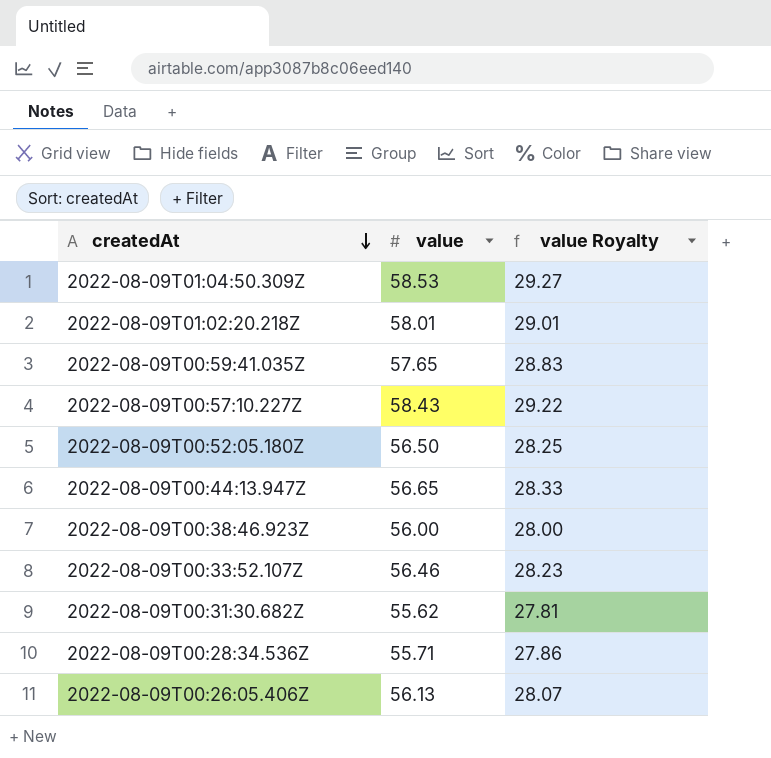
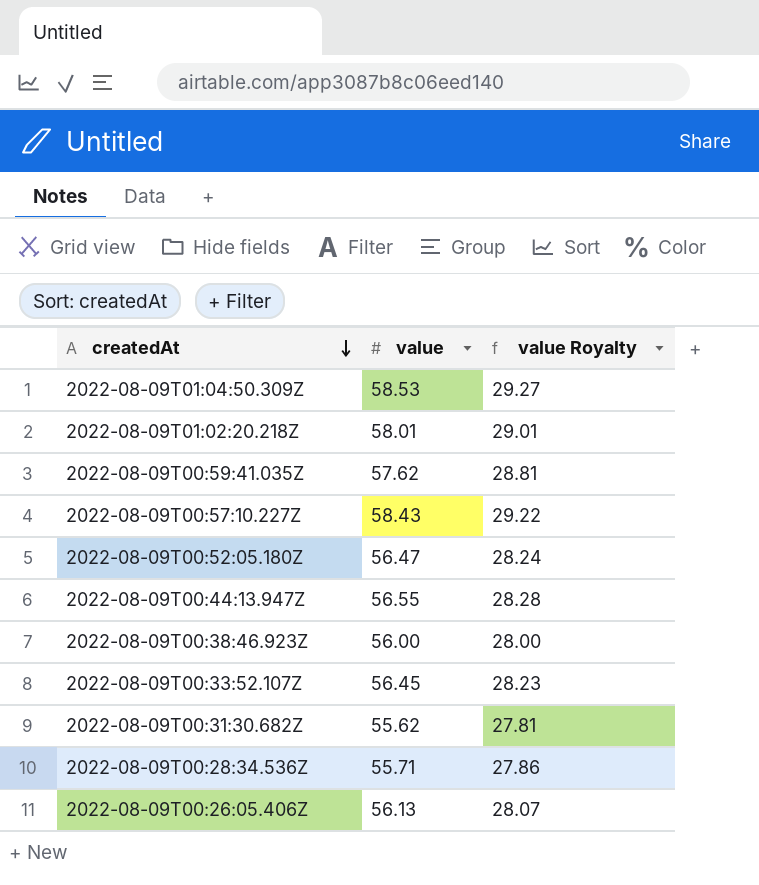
2022-08-09T00:59:41.035Z | value: 57.65 -> 57.62
2022-08-09T00:59:41.035Z | value Royalty: 28.83 -> 28.81
2022-08-09T00:52:05.180Z | value: 56.50 -> 56.47
2022-08-09T00:52:05.180Z | value Royalty: 28.25 -> 28.24
2022-08-09T00:44:13.947Z | value: 56.65 -> 56.55
2022-08-09T00:44:13.947Z | value Royalty: 28.33 -> 28.28
2022-08-09T00:33:52.107Z | value: 56.46 -> 56.45

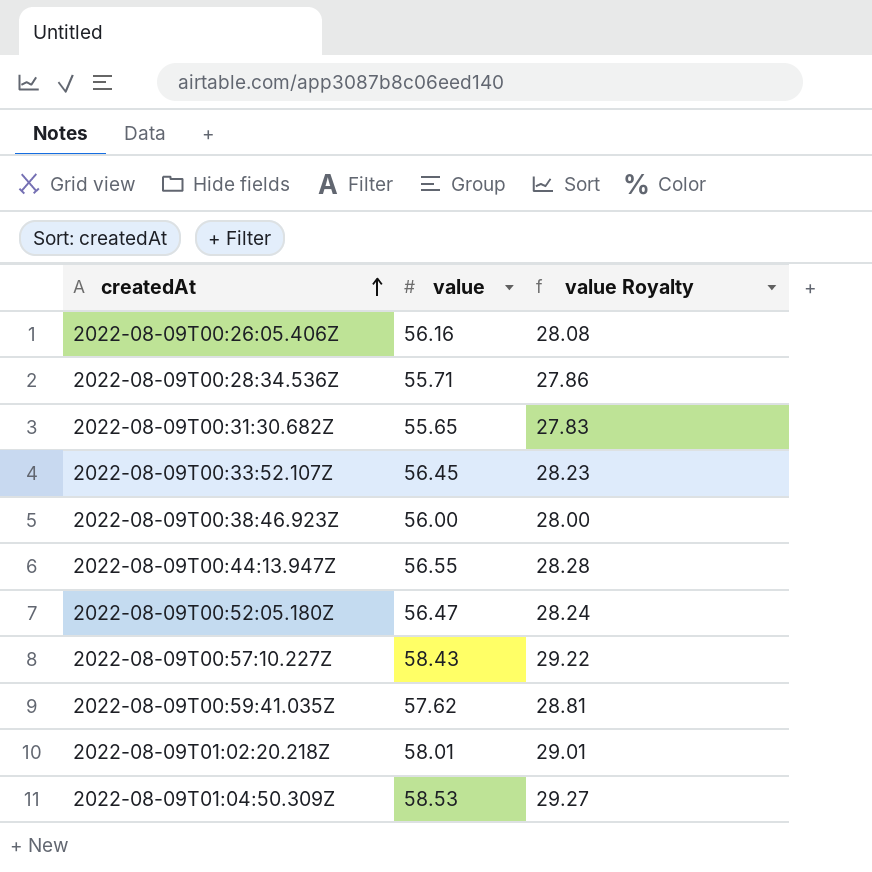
row order: createdAt descending -> createdAt ascending
2022-08-09T00:26:05.406Z | value: 56.13 -> 56.16
2022-08-09T00:26:05.406Z | value Royalty: 28.07 -> 28.08
2022-08-09T00:31:30.682Z | value: 55.62 -> 55.65
2022-08-09T00:31:30.682Z | value Royalty: 27.81 -> 27.83

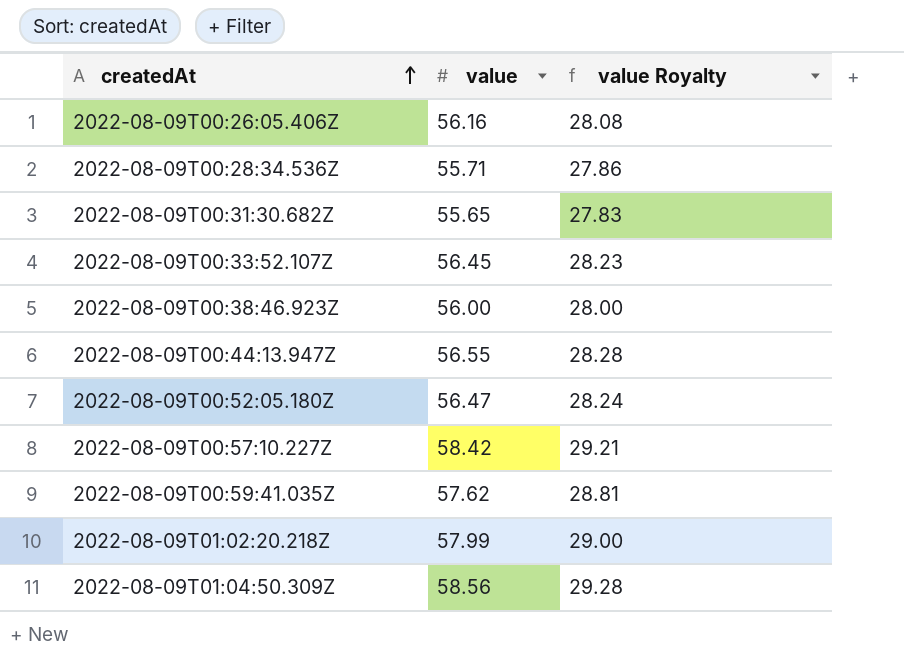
2022-08-09T00:57:10.227Z | value: 58.43 -> 58.42
2022-08-09T00:57:10.227Z | value Royalty: 29.22 -> 29.21
2022-08-09T01:02:20.218Z | value: 58.01 -> 57.99
2022-08-09T01:02:20.218Z | value Royalty: 29.01 -> 29.00
2022-08-09T01:04:50.309Z | value: 58.53 -> 58.56
2022-08-09T01:04:50.309Z | value Royalty: 29.27 -> 29.28

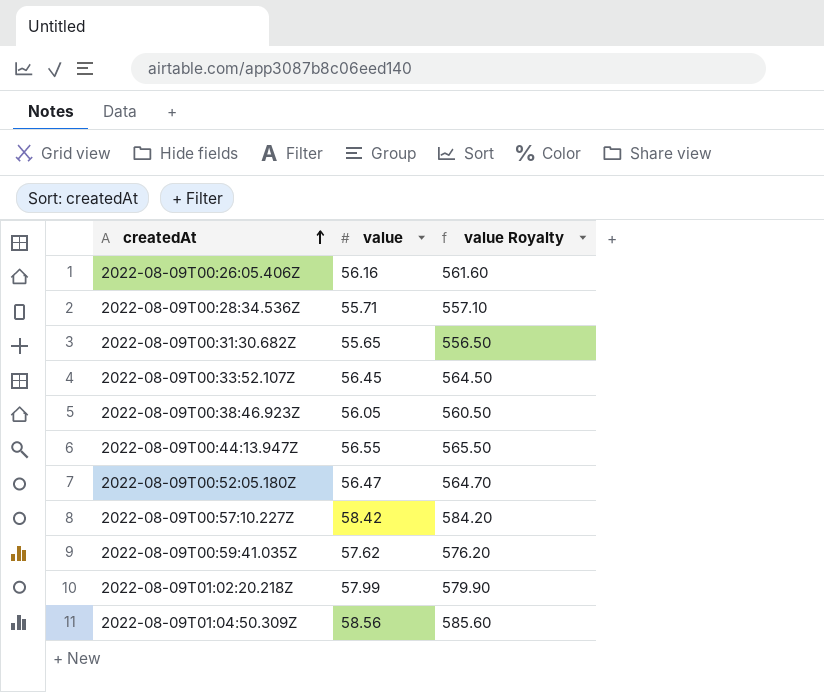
column value Royalty | formula: [value] * 0.5 -> [value] * 10
2022-08-09T00:38:46.923Z | value: 56.00 -> 56.05

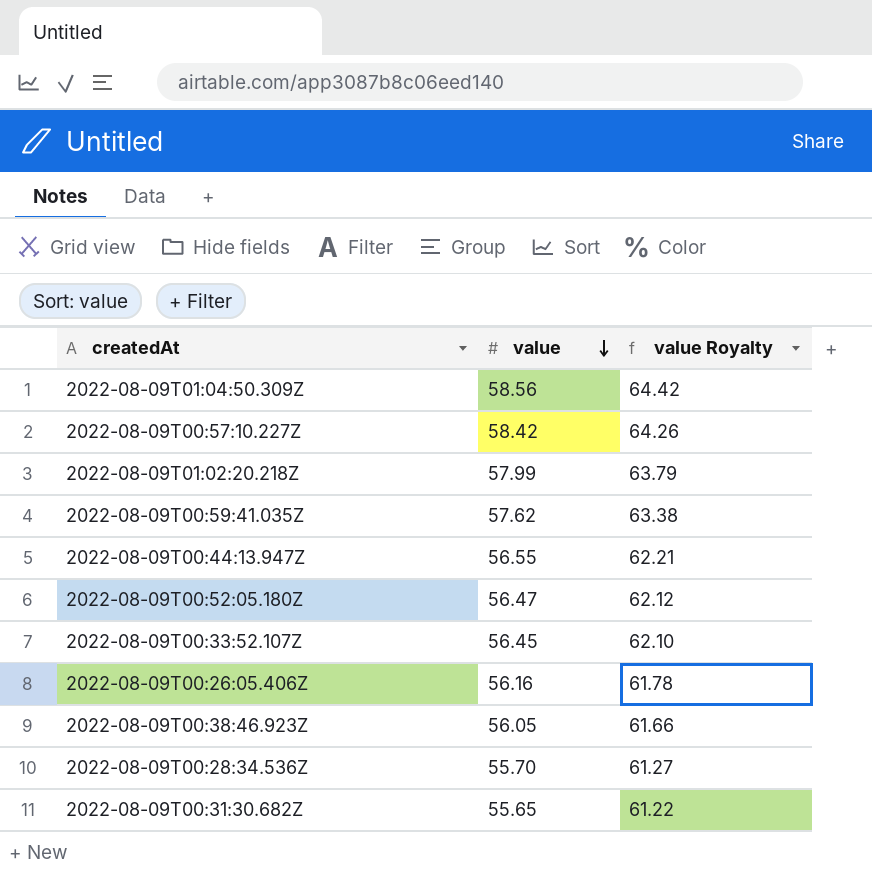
row order: createdAt ascending -> value descending
column value Royalty | formula: [value] * 10 -> [value] * 1.1
2022-08-09T00:28:34.536Z | value: 55.71 -> 55.70

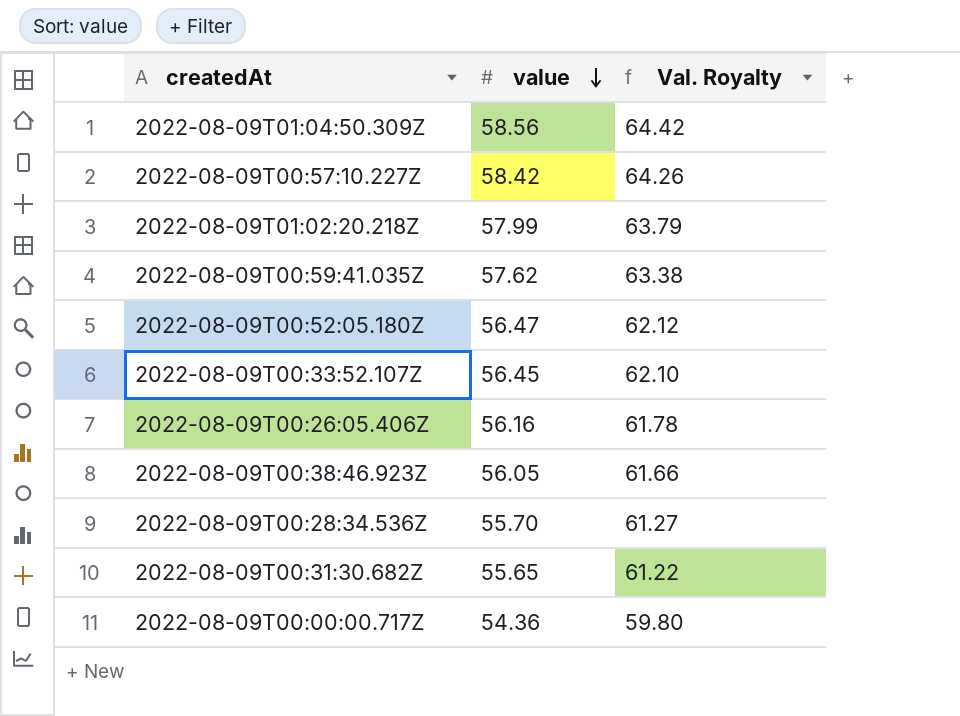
column name: value Royalty -> Val. Royalty
row 2022-08-09T00:44:13.947Z: 56.55 | 62.21 -> none
row 2022-08-09T00:00:00.717Z: none -> 54.36 | 59.80

